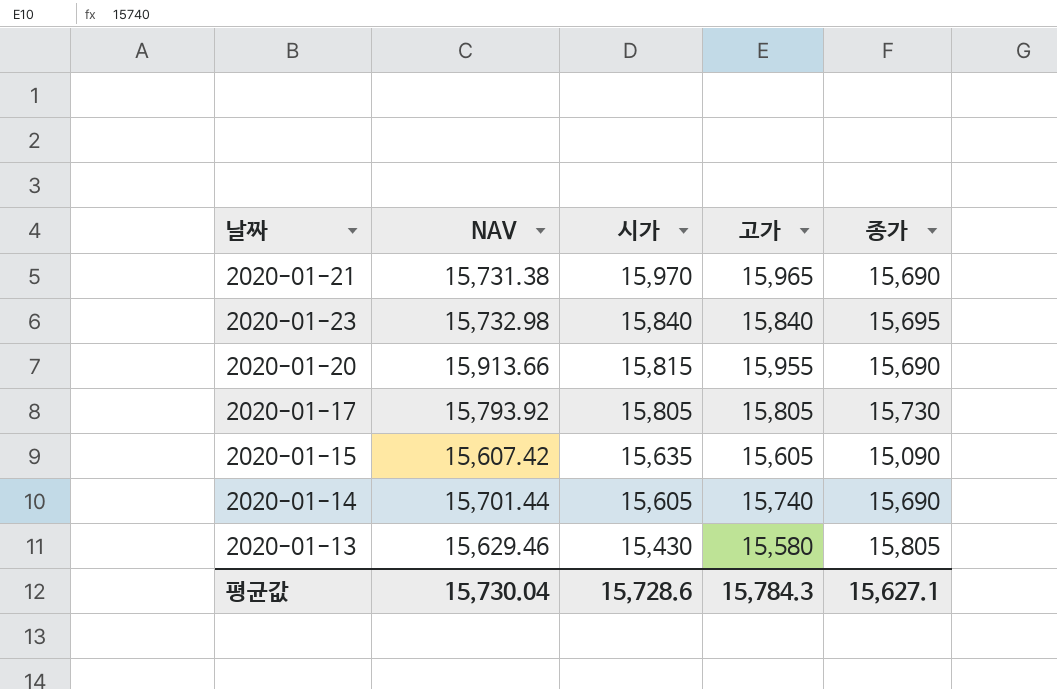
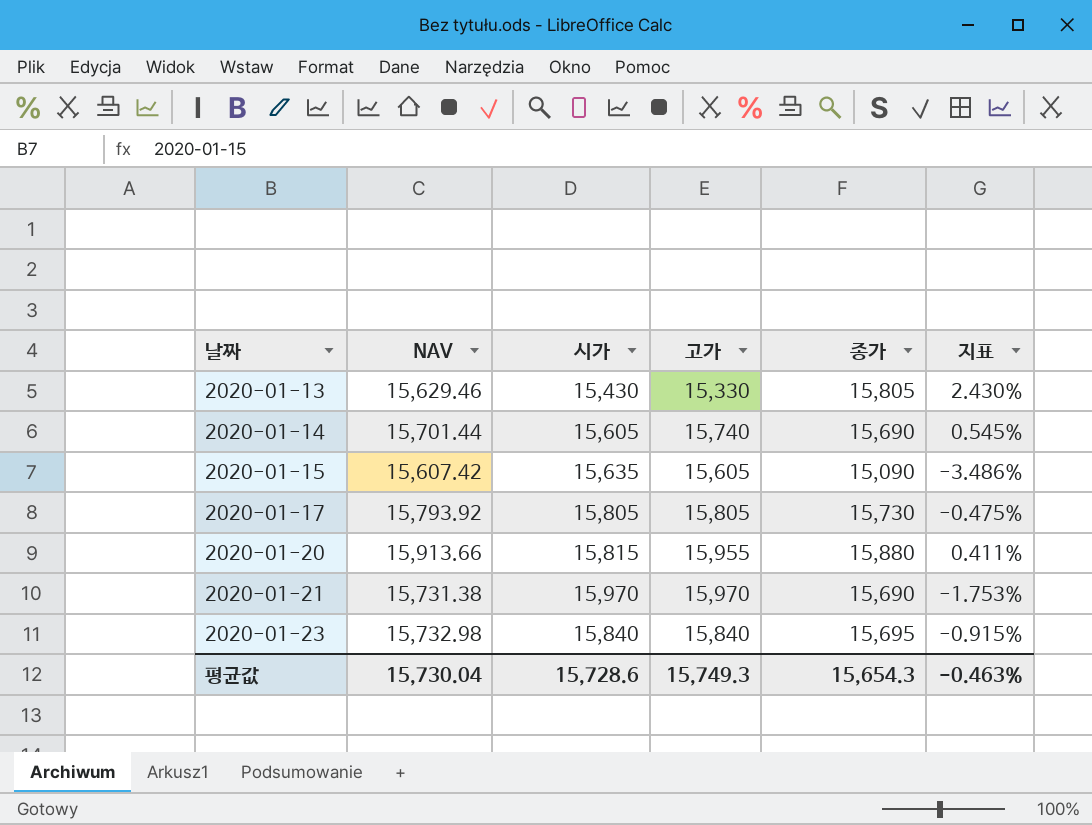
row order: 시가 descending -> 날짜 ascending
column 지표 | formula: none -> ([종가] - [시가]) / [시가]
2020-01-13 | 고가: 15,580 -> 15,330
2020-01-20 | 종가: 15,690 -> 15,880
2020-01-21 | 고가: 15,965 -> 15,970
평균값 | 고가: 15,784.3 -> 15,749.3
평균값 | 종가: 15,627.1 -> 15,654.3

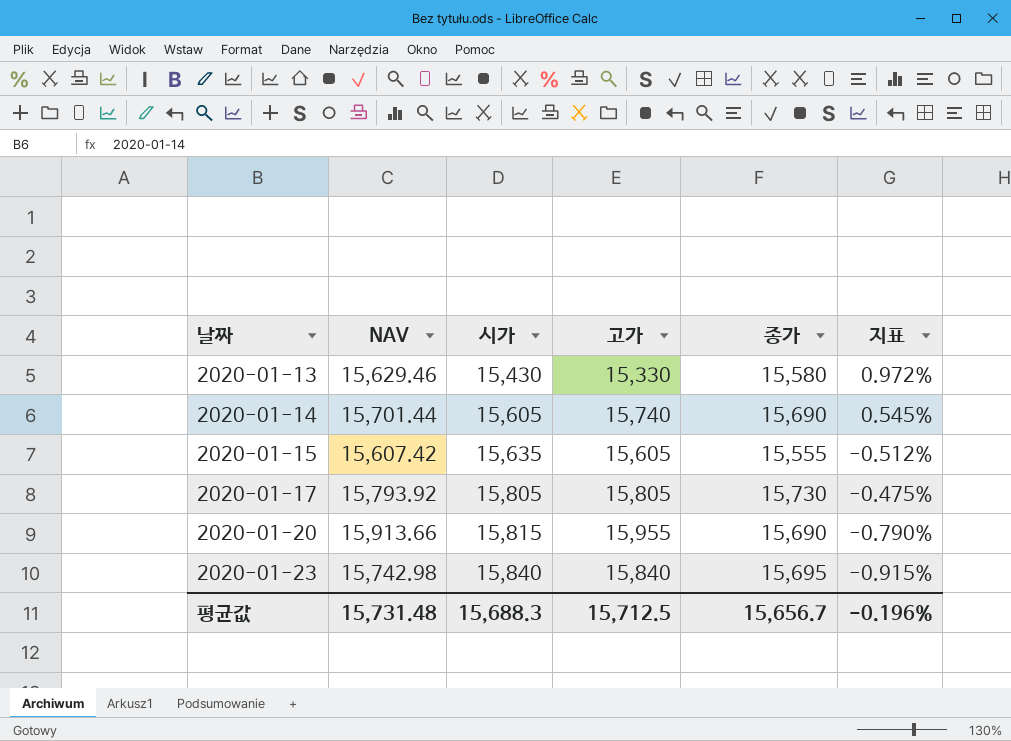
row 2020-01-21: 15,731.38 | 15,970 | 15,970 | 15,690 | -1.753% -> none
2020-01-13 | 종가: 15,805 -> 15,580
2020-01-13 | 지표: 2.430% -> 0.972%
2020-01-15 | 종가: 15,090 -> 15,555
2020-01-15 | 지표: -3.486% -> -0.512%
2020-01-20 | 종가: 15,880 -> 15,690
2020-01-20 | 지표: 0.411% -> -0.790%
2020-01-23 | NAV: 15,732.98 -> 15,742.98
평균값 | NAV: 15,730.04 -> 15,731.48
평균값 | 시가: 15,728.6 -> 15,688.3
평균값 | 고가: 15,749.3 -> 15,712.5
평균값 | 종가: 15,654.3 -> 15,656.7
평균값 | 지표: -0.463% -> -0.196%

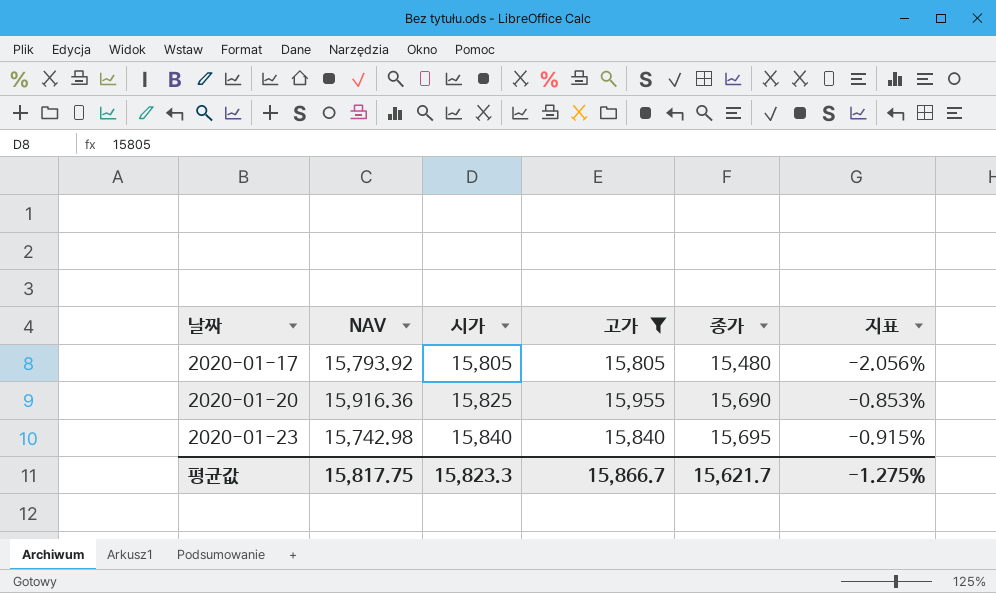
filter: none -> 고가 >= 15,805
2020-01-17 | 종가: 15,730 -> 15,480
2020-01-17 | 지표: -0.475% -> -2.056%
2020-01-20 | NAV: 15,913.66 -> 15,916.36
2020-01-20 | 시가: 15,815 -> 15,825
2020-01-20 | 지표: -0.790% -> -0.853%
평균값 | NAV: 15,731.48 -> 15,817.75
평균값 | 시가: 15,688.3 -> 15,823.3
평균값 | 고가: 15,712.5 -> 15,866.7
평균값 | 종가: 15,656.7 -> 15,621.7
평균값 | 지표: -0.196% -> -1.275%

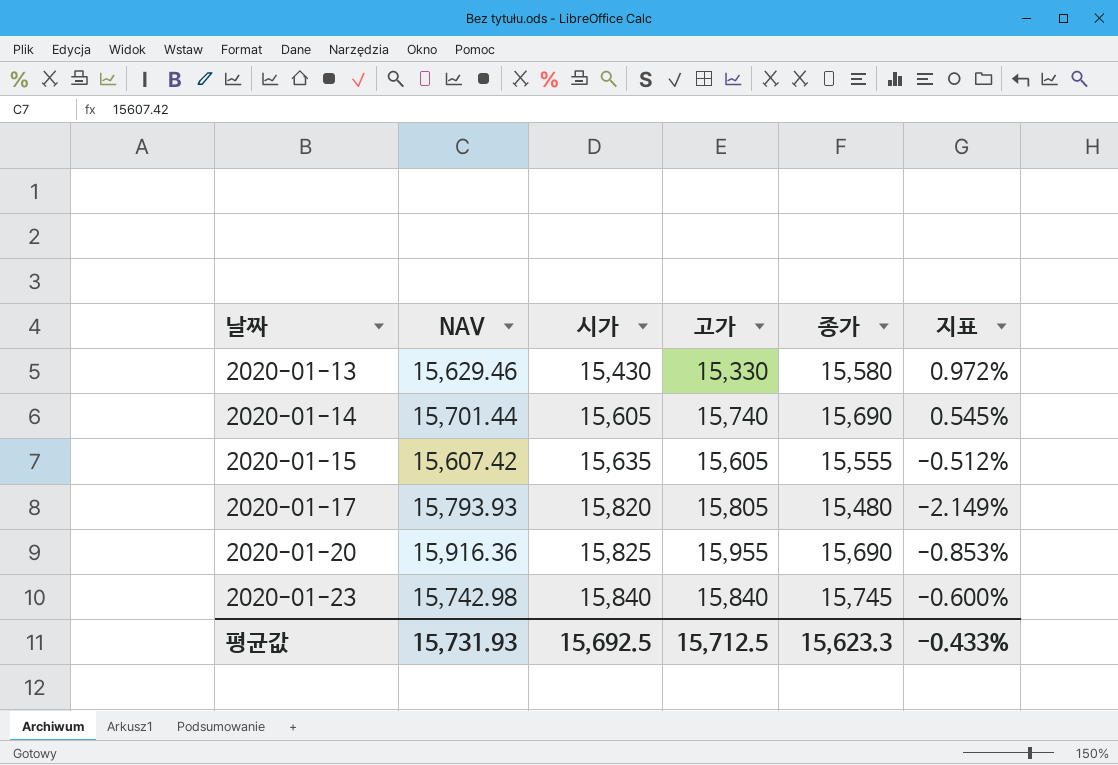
filter: 고가 >= 15,805 -> none
2020-01-17 | NAV: 15,793.92 -> 15,793.93
2020-01-17 | 시가: 15,805 -> 15,820
2020-01-17 | 지표: -2.056% -> -2.149%
2020-01-23 | 종가: 15,695 -> 15,745
2020-01-23 | 지표: -0.915% -> -0.600%
평균값 | NAV: 15,817.75 -> 15,731.93
평균값 | 시가: 15,823.3 -> 15,692.5
평균값 | 고가: 15,866.7 -> 15,712.5
평균값 | 종가: 15,621.7 -> 15,623.3
평균값 | 지표: -1.275% -> -0.433%

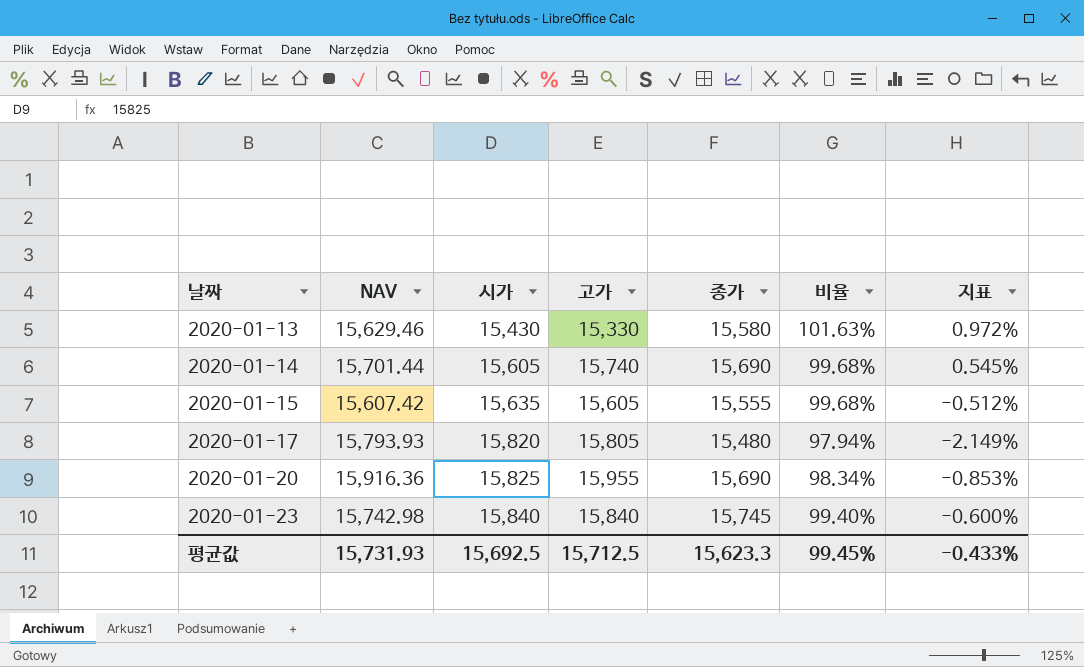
column 비율 | formula: none -> [종가] / [고가]

